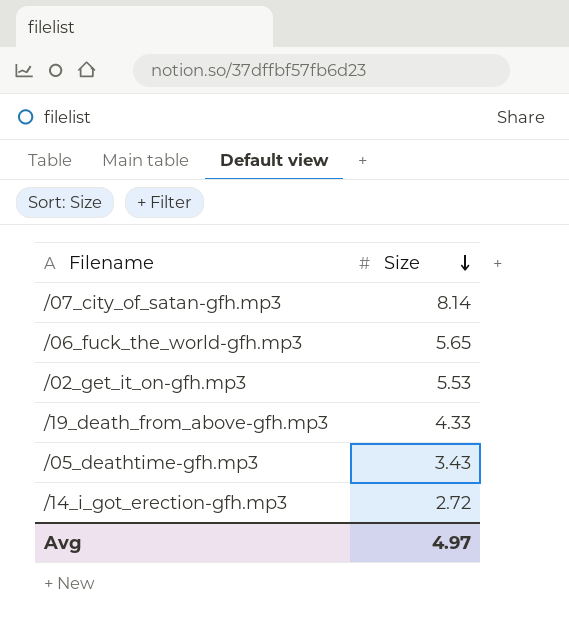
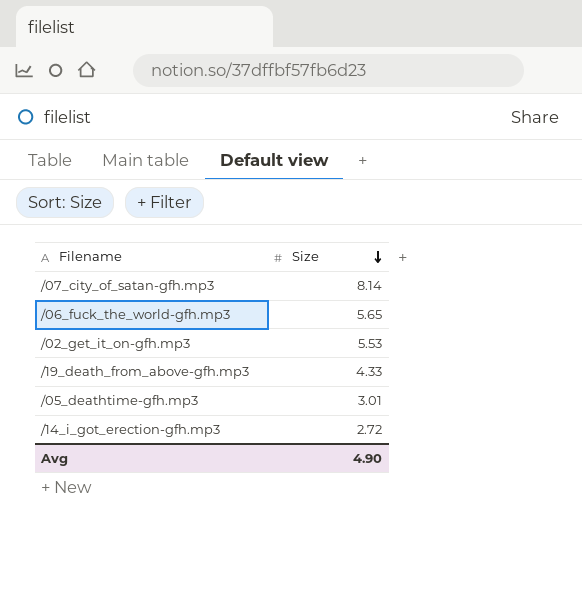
/05_deathtime-gfh.mp3 | Size: 3.43 -> 3.01
Avg | Size: 4.97 -> 4.90

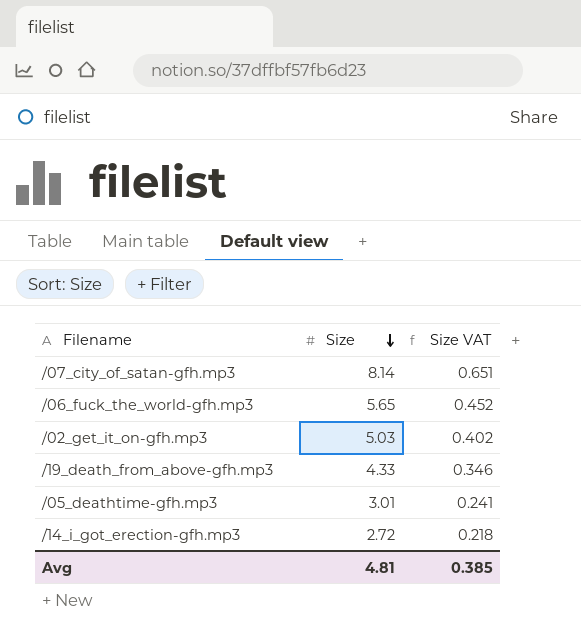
column Size VAT | formula: none -> [Size] * 0.08
/02_get_it_on-gfh.mp3 | Size: 5.53 -> 5.03
Avg | Size: 4.90 -> 4.81

